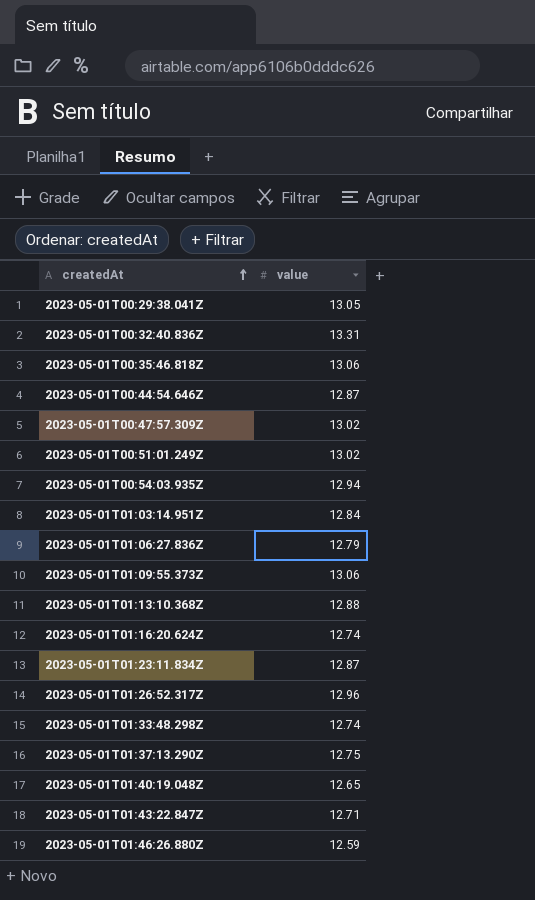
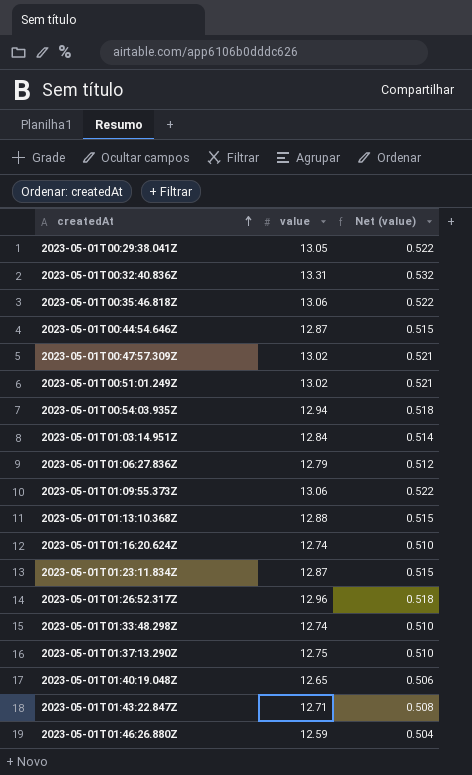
column Net (value) | formula: none -> [value] * 0.04

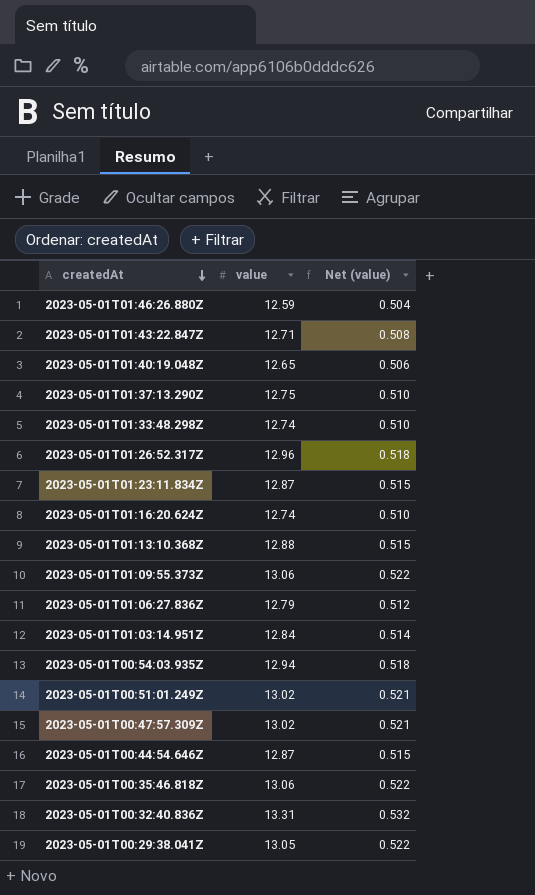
row order: createdAt ascending -> createdAt descending

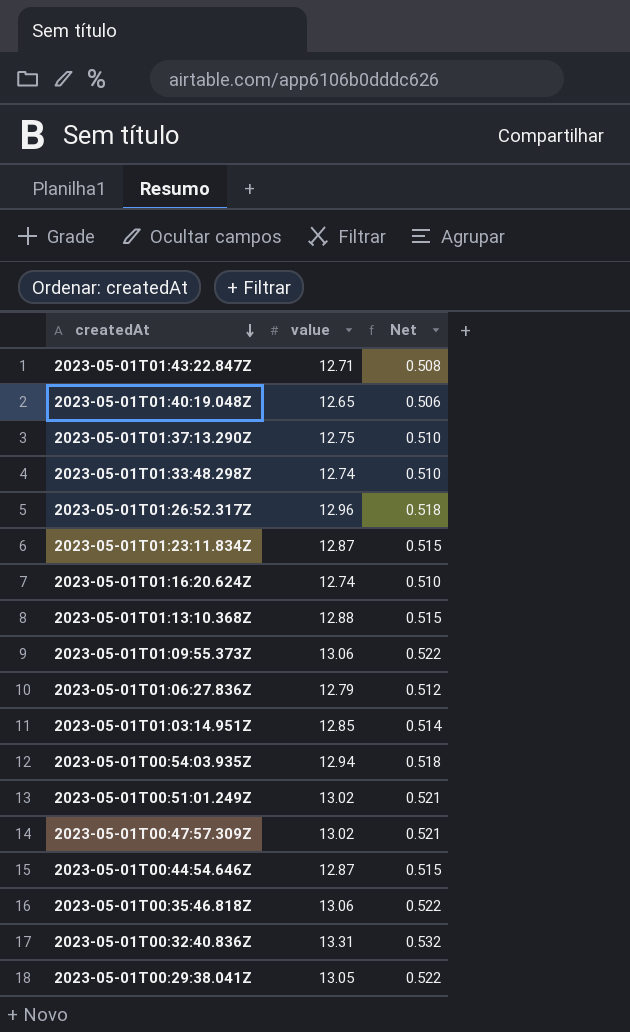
column name: Net (value) -> Net
row 2023-05-01T01:46:26.880Z: 12.59 | 0.504 -> none
2023-05-01T01:03:14.951Z | value: 12.84 -> 12.85

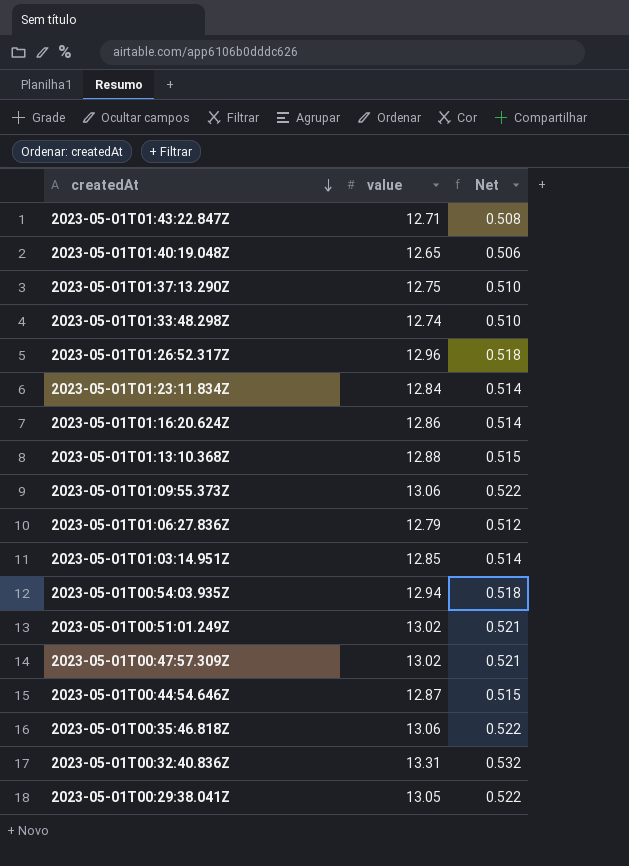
2023-05-01T01:23:11.834Z | value: 12.87 -> 12.84
2023-05-01T01:23:11.834Z | Net: 0.515 -> 0.514
2023-05-01T01:16:20.624Z | value: 12.74 -> 12.86
2023-05-01T01:16:20.624Z | Net: 0.510 -> 0.514

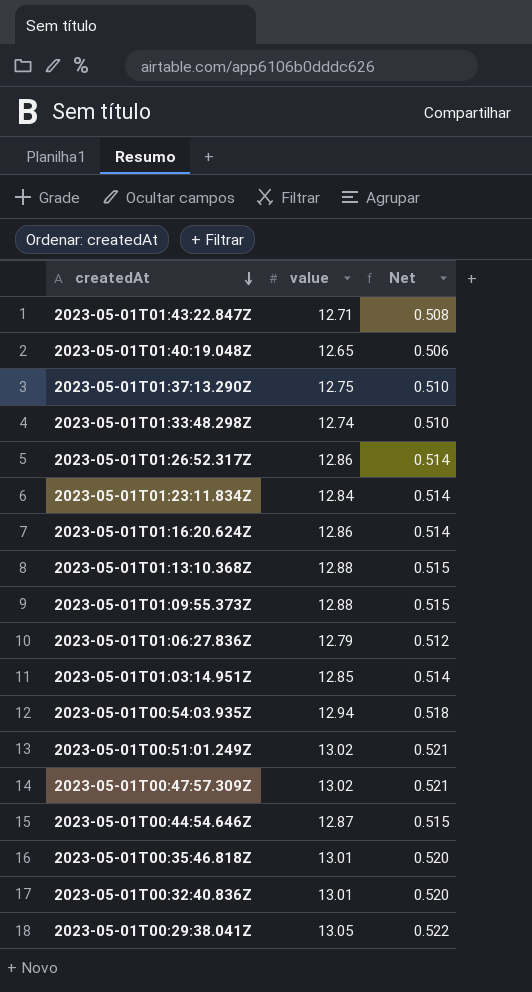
2023-05-01T01:26:52.317Z | value: 12.96 -> 12.86
2023-05-01T01:26:52.317Z | Net: 0.518 -> 0.514
2023-05-01T01:09:55.373Z | value: 13.06 -> 12.88
2023-05-01T01:09:55.373Z | Net: 0.522 -> 0.515
2023-05-01T00:35:46.818Z | value: 13.06 -> 13.01
2023-05-01T00:35:46.818Z | Net: 0.522 -> 0.520
2023-05-01T00:32:40.836Z | value: 13.31 -> 13.01
2023-05-01T00:32:40.836Z | Net: 0.532 -> 0.520

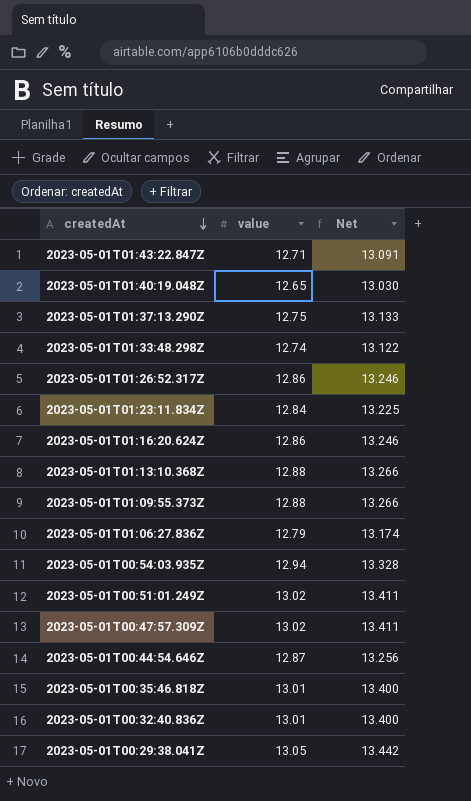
column Net | formula: [value] * 0.04 -> [value] * 1.03
row 2023-05-01T01:03:14.951Z: 12.85 | 0.514 -> none

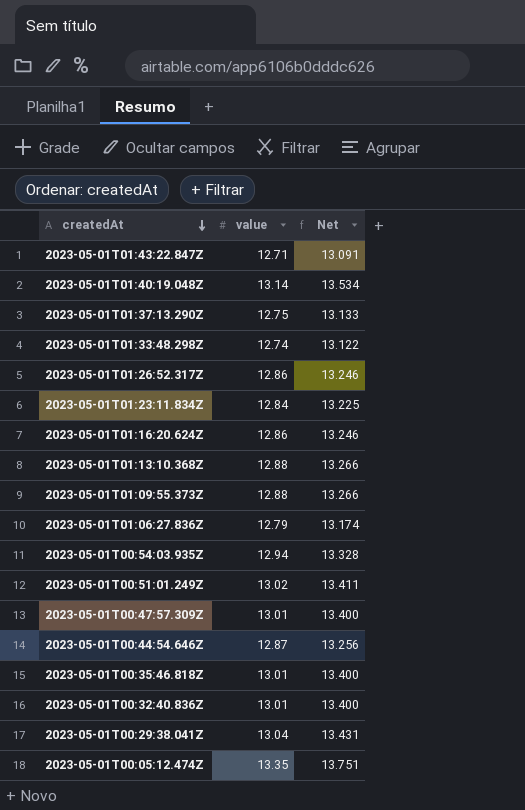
2023-05-01T01:40:19.048Z | value: 12.65 -> 13.14
2023-05-01T01:40:19.048Z | Net: 13.030 -> 13.534
2023-05-01T00:47:57.309Z | value: 13.02 -> 13.01
2023-05-01T00:47:57.309Z | Net: 13.411 -> 13.400
2023-05-01T00:29:38.041Z | value: 13.05 -> 13.04
2023-05-01T00:29:38.041Z | Net: 13.442 -> 13.431
row 2023-05-01T00:05:12.474Z: none -> 13.35 | 13.751

